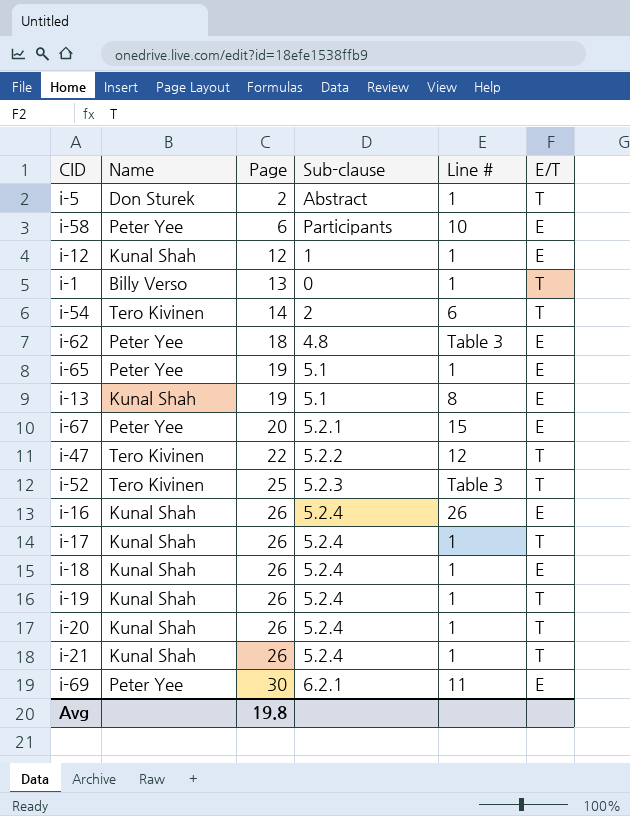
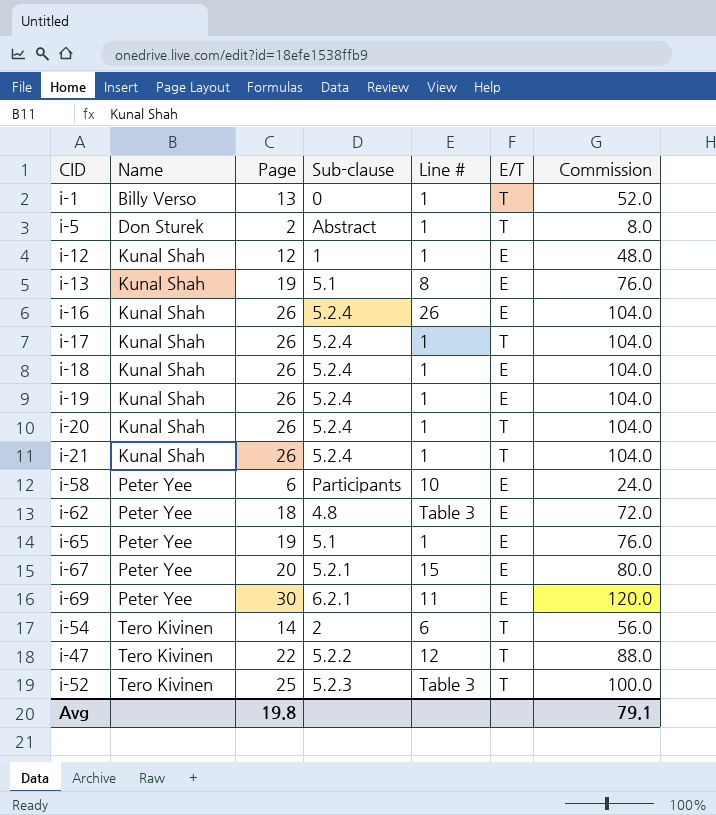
row order: Page ascending -> Name ascending
column Commission | formula: none -> [Page] * 4
i-19 | E/T: T -> E

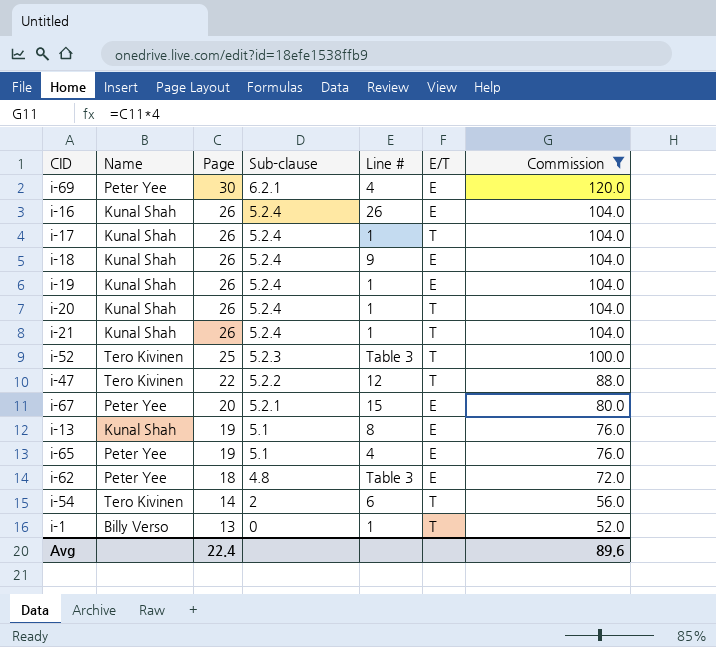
filter: none -> Commission >= 52.0
row order: Name ascending -> Page descending
i-69 | Line #: 11 -> 4
i-18 | Line #: 1 -> 9
i-65 | Line #: 1 -> 4
Avg | Page: 19.8 -> 22.4
Avg | Commission: 79.1 -> 89.6

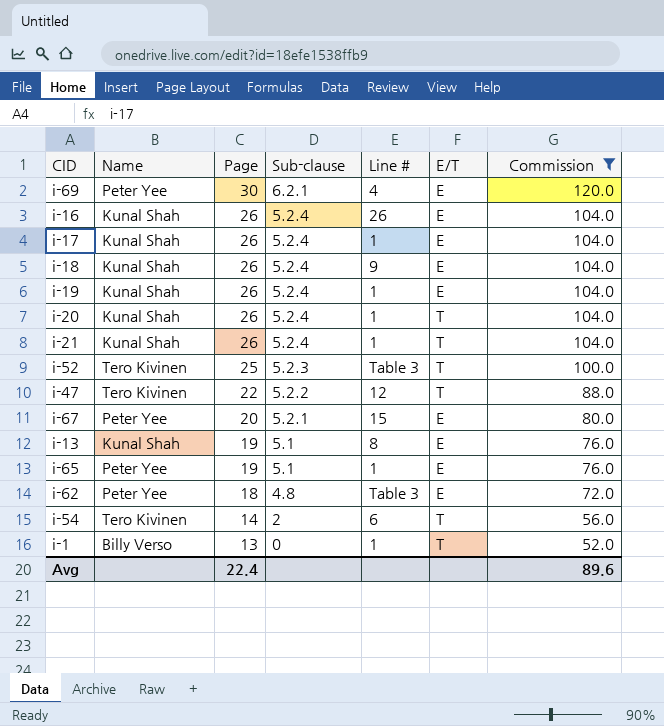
i-17 | E/T: T -> E
i-65 | Line #: 4 -> 1

